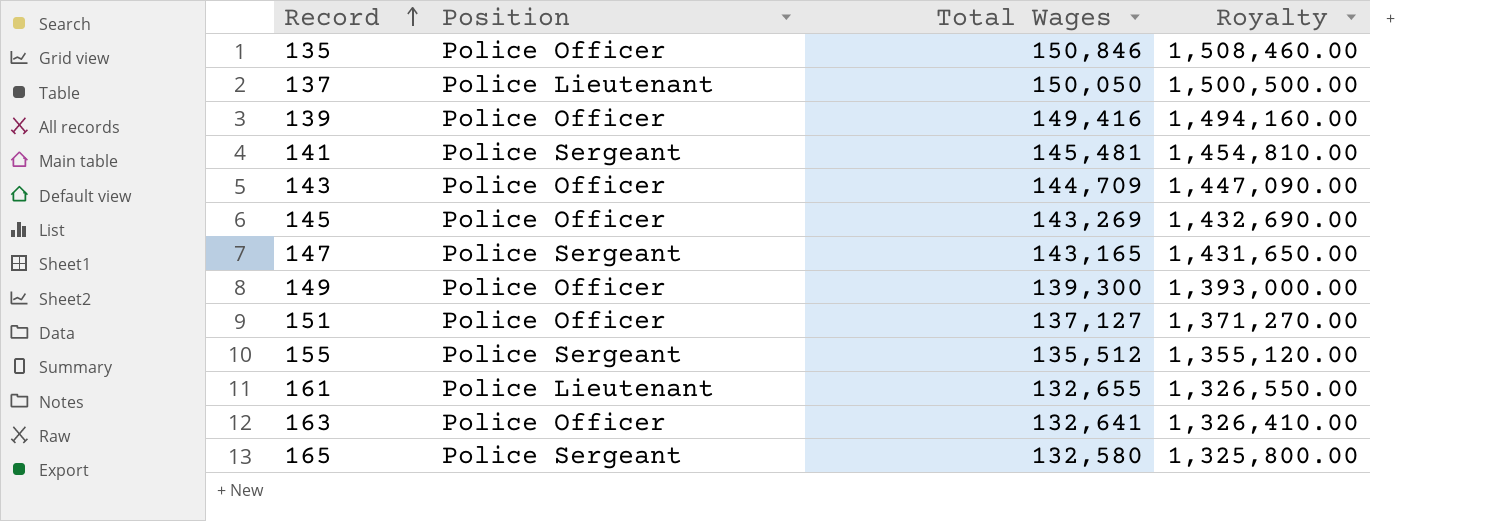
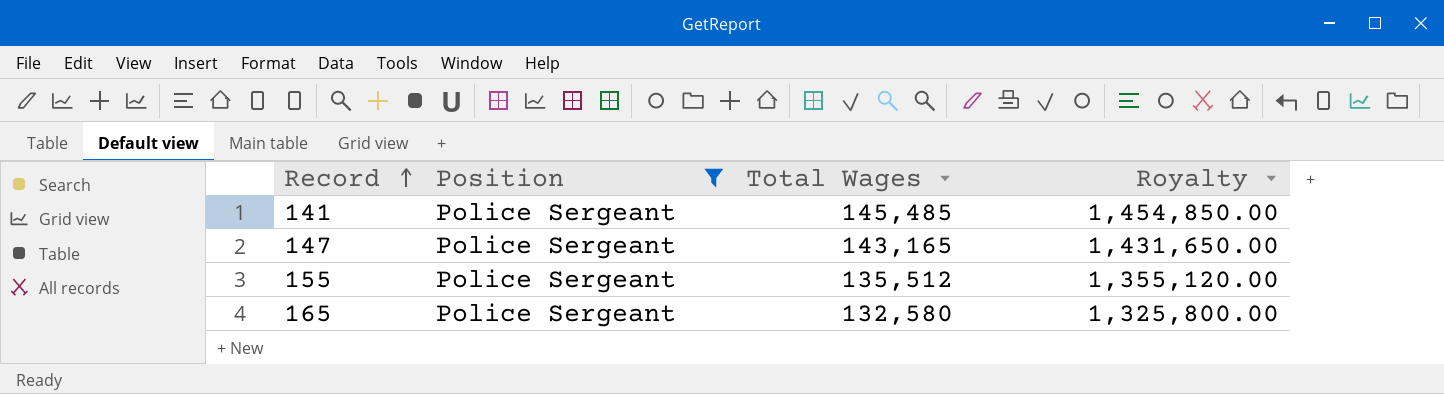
filter: none -> Position = Police Sergeant
141 | Total Wages: 145,481 -> 145,485
141 | Royalty: 1,454,810.00 -> 1,454,850.00

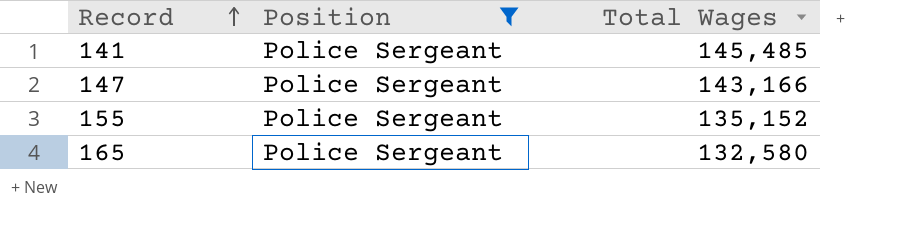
column Royalty | formula: [Total Wages] * 10 -> none
147 | Total Wages: 143,165 -> 143,166
155 | Total Wages: 135,512 -> 135,152

